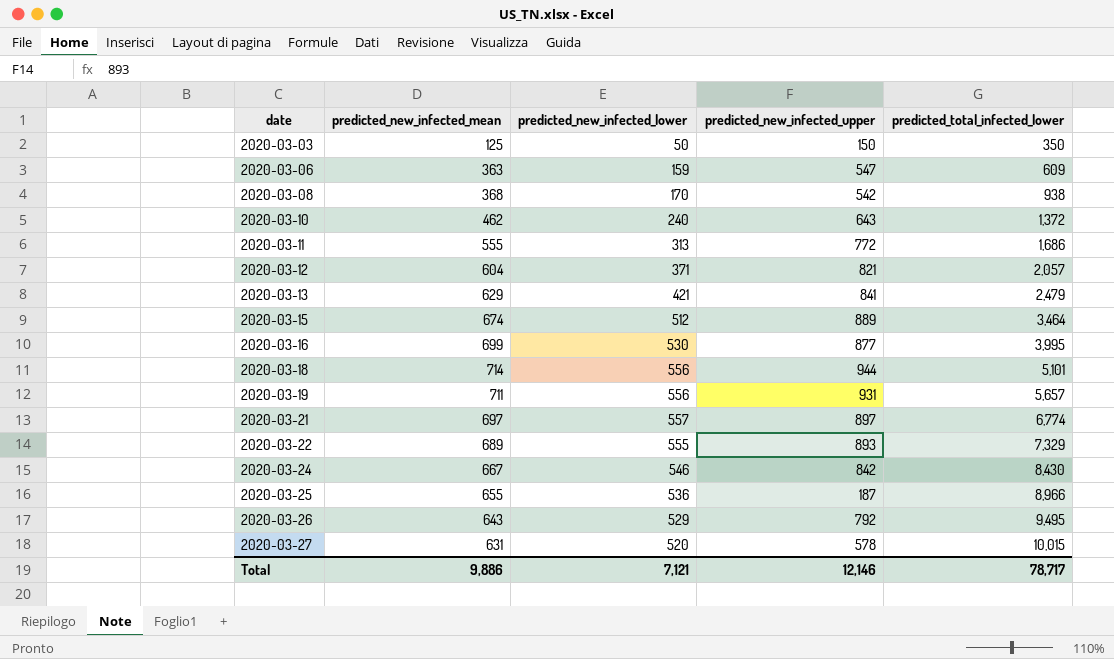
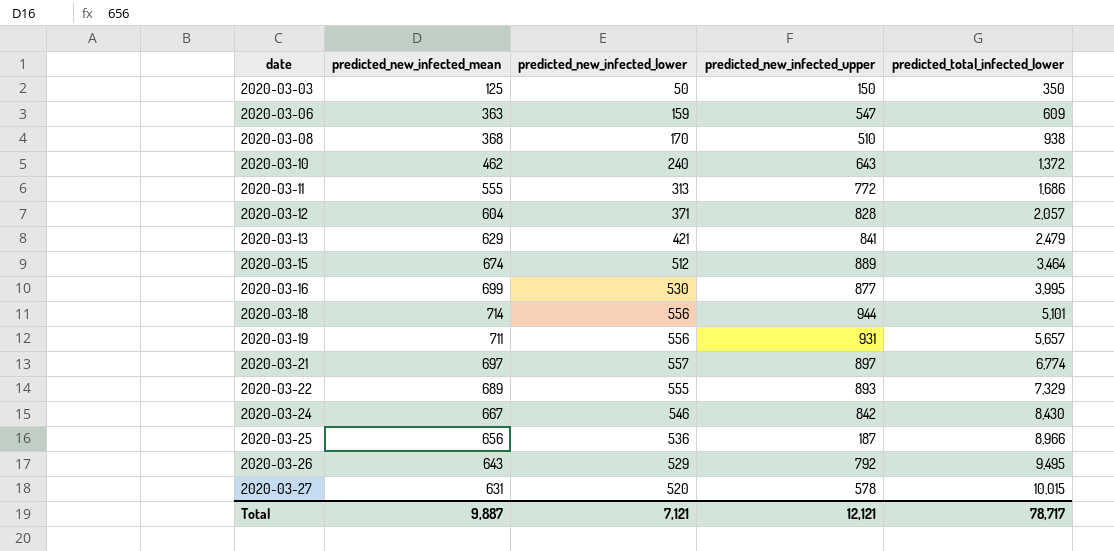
2020-03-08 | predicted_new_infected_upper: 542 -> 510
2020-03-12 | predicted_new_infected_upper: 821 -> 828
2020-03-25 | predicted_new_infected_mean: 655 -> 656
Total | predicted_new_infected_mean: 9,886 -> 9,887
Total | predicted_new_infected_upper: 12,146 -> 12,121

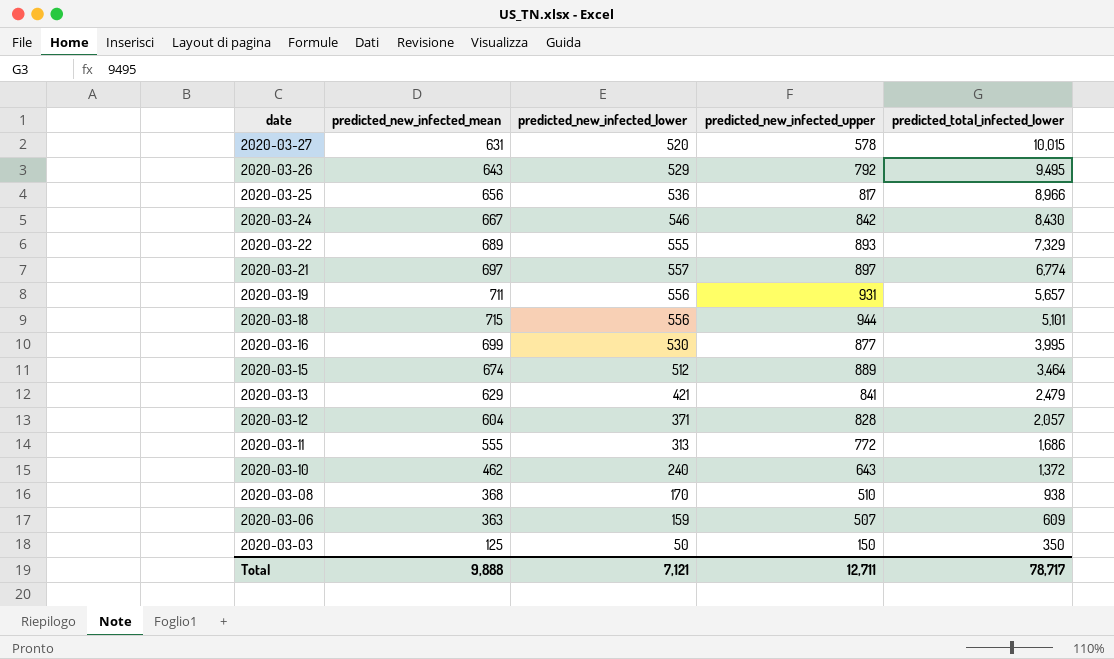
row order: date ascending -> date descending
2020-03-25 | predicted_new_infected_upper: 187 -> 817
2020-03-18 | predicted_new_infected_mean: 714 -> 715
2020-03-06 | predicted_new_infected_upper: 547 -> 507
Total | predicted_new_infected_mean: 9,887 -> 9,888
Total | predicted_new_infected_upper: 12,121 -> 12,711

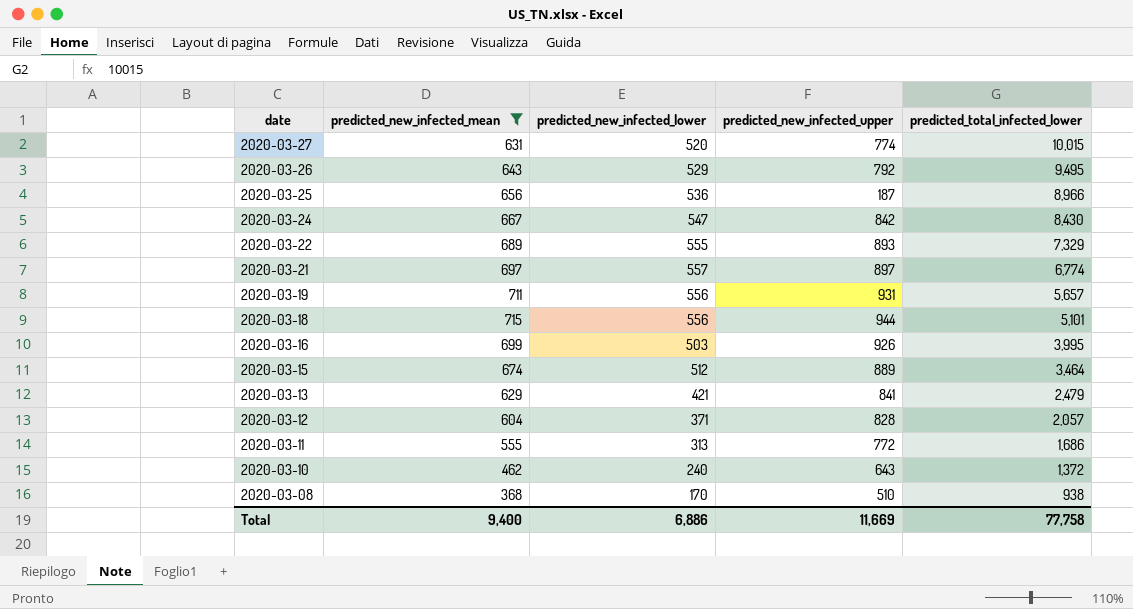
filter: none -> predicted_new_infected_mean >= 368
2020-03-27 | predicted_new_infected_upper: 578 -> 774
2020-03-25 | predicted_new_infected_upper: 817 -> 187
2020-03-24 | predicted_new_infected_lower: 546 -> 547
2020-03-16 | predicted_new_infected_lower: 530 -> 503
2020-03-16 | predicted_new_infected_upper: 877 -> 926
Total | predicted_new_infected_mean: 9,888 -> 9,400
Total | predicted_new_infected_lower: 7,121 -> 6,886
Total | predicted_new_infected_upper: 12,711 -> 11,669
Total | predicted_total_infected_lower: 78,717 -> 77,758

